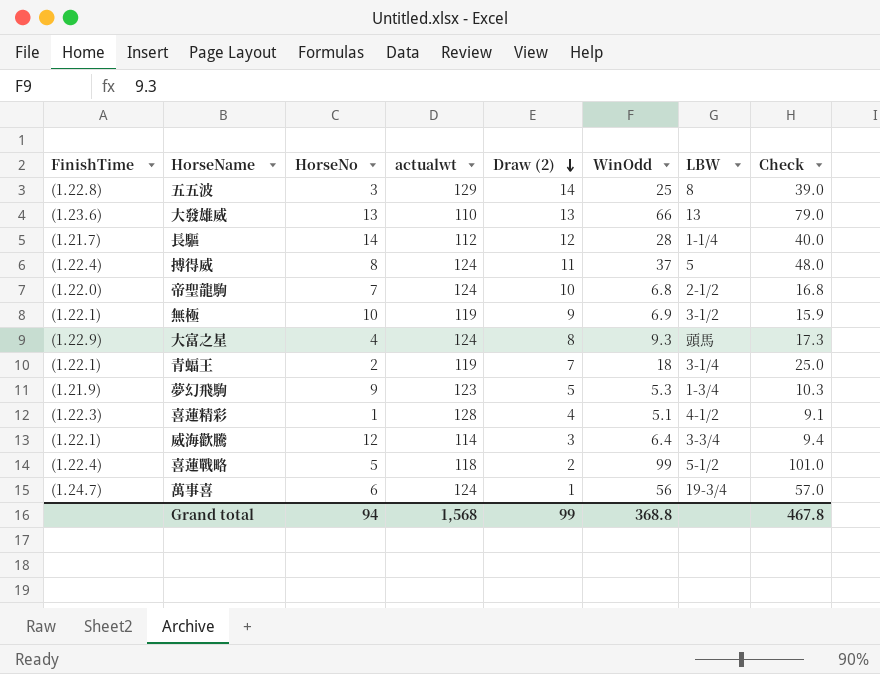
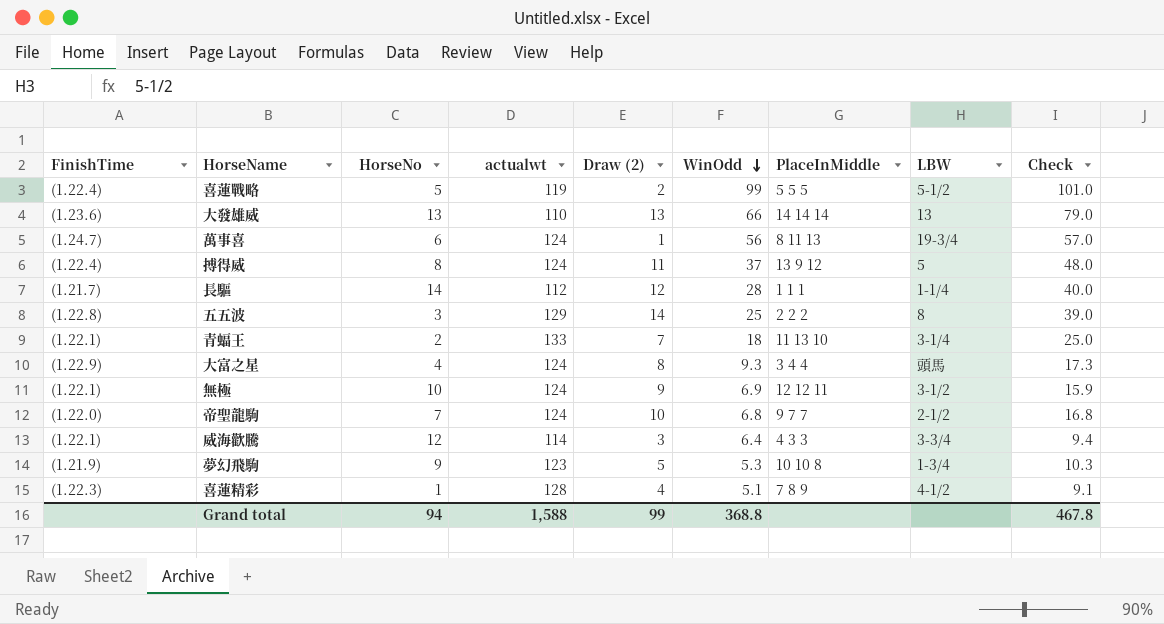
row order: Draw (2) descending -> WinOdd descending
column PlaceInMiddle | position: none -> 7
喜蓮戰略 | actualwt: 118 -> 119
青蝠王 | actualwt: 119 -> 133
無極 | actualwt: 119 -> 124
Grand total | actualwt: 1,568 -> 1,588

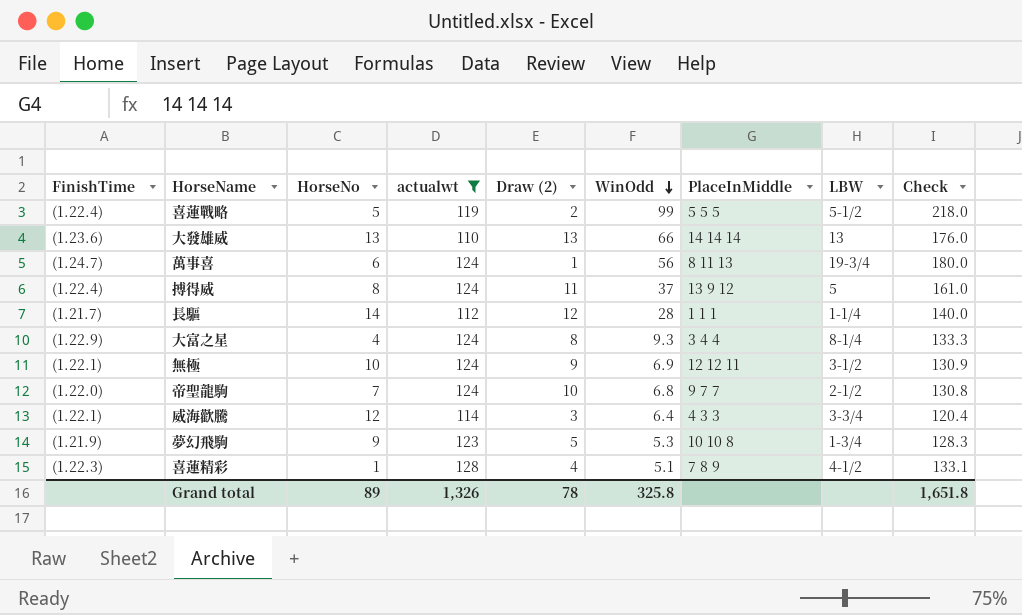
filter: none -> actualwt <= 128
column Check | formula: [Draw (2)] + [WinOdd] -> [actualwt] + [WinOdd]
大富之星 | LBW: 頭馬 -> 8-1/4
Grand total | HorseNo: 94 -> 89
Grand total | actualwt: 1,588 -> 1,326
Grand total | Draw (2): 99 -> 78
Grand total | WinOdd: 368.8 -> 325.8
Grand total | Check: 467.8 -> 1,651.8

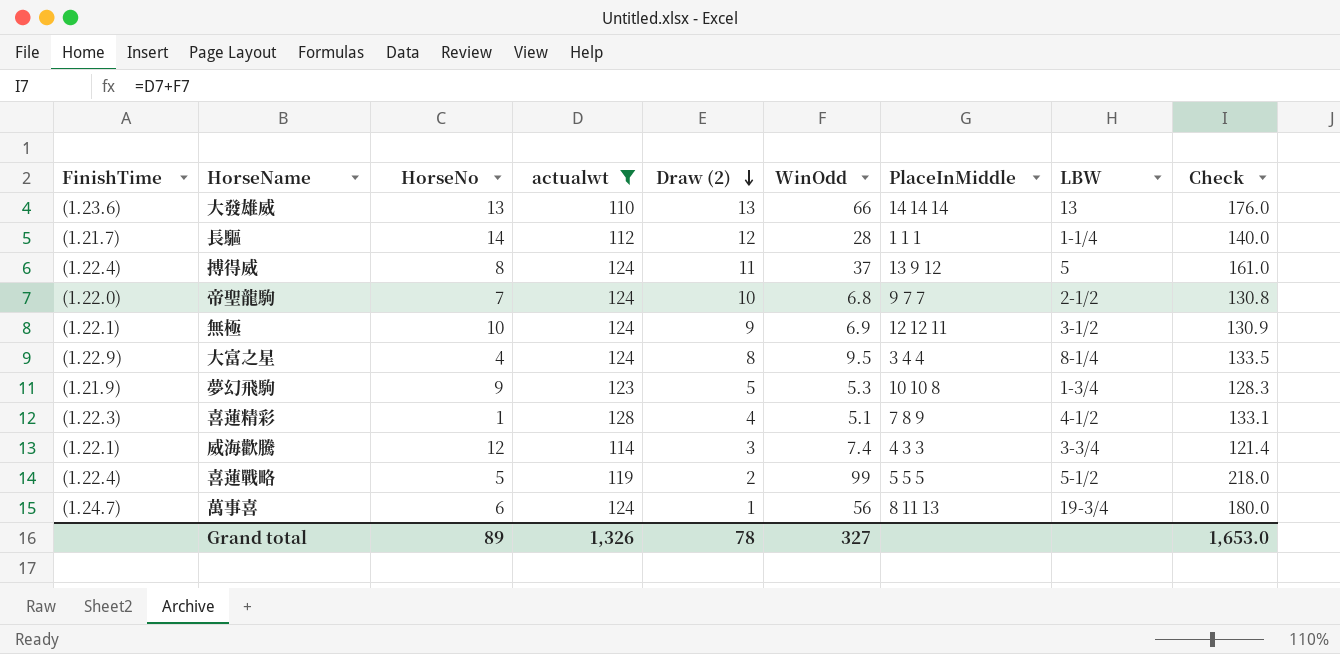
row order: WinOdd descending -> Draw (2) descending
大富之星 | WinOdd: 9.3 -> 9.5
大富之星 | Check: 133.3 -> 133.5
威海歡騰 | WinOdd: 6.4 -> 7.4
威海歡騰 | Check: 120.4 -> 121.4
Grand total | WinOdd: 325.8 -> 327
Grand total | Check: 1,651.8 -> 1,653.0

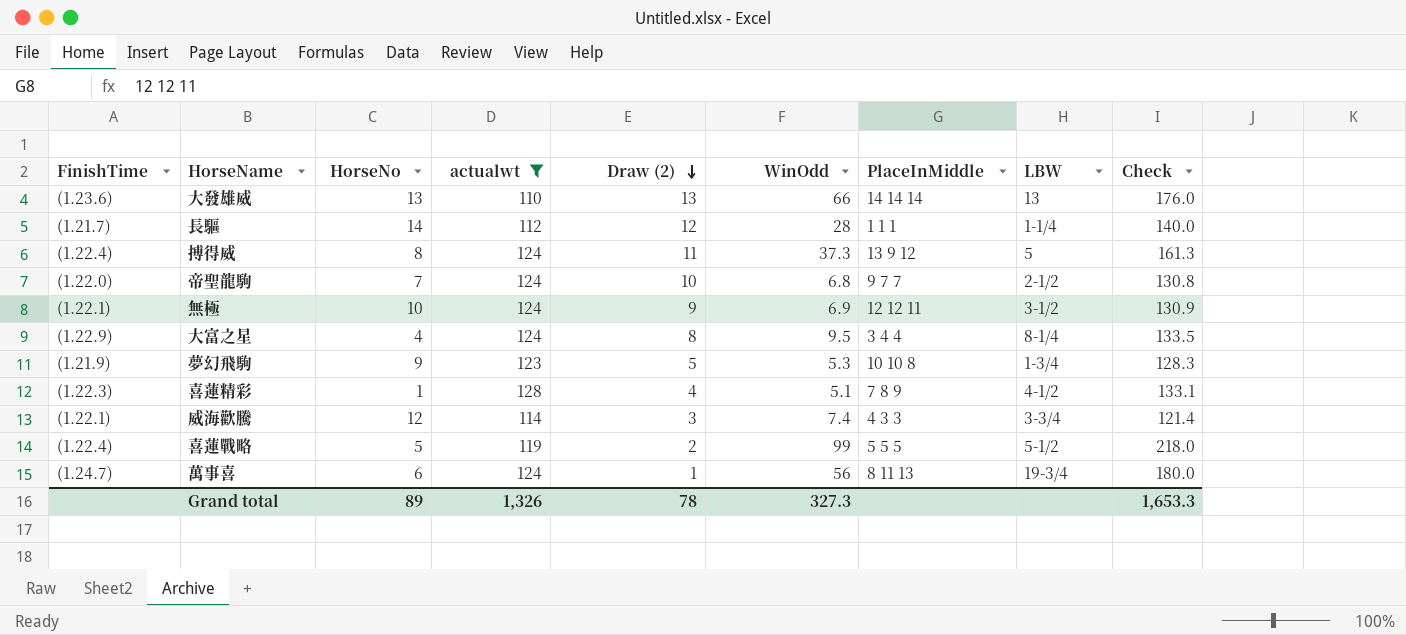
搏得威 | WinOdd: 37 -> 37.3
搏得威 | Check: 161.0 -> 161.3
Grand total | WinOdd: 327 -> 327.3
Grand total | Check: 1,653.0 -> 1,653.3

